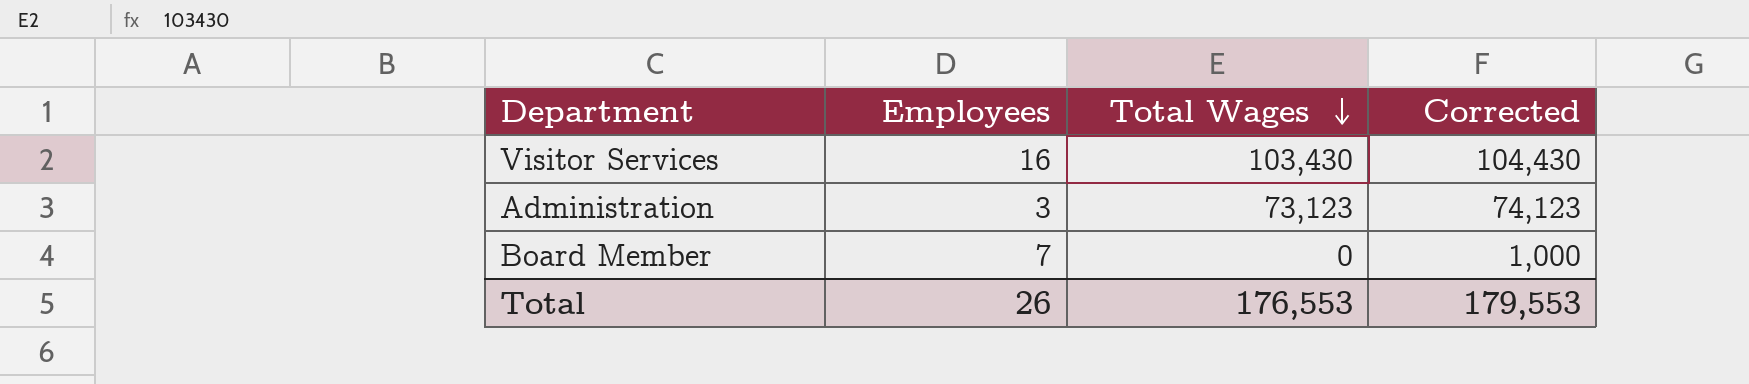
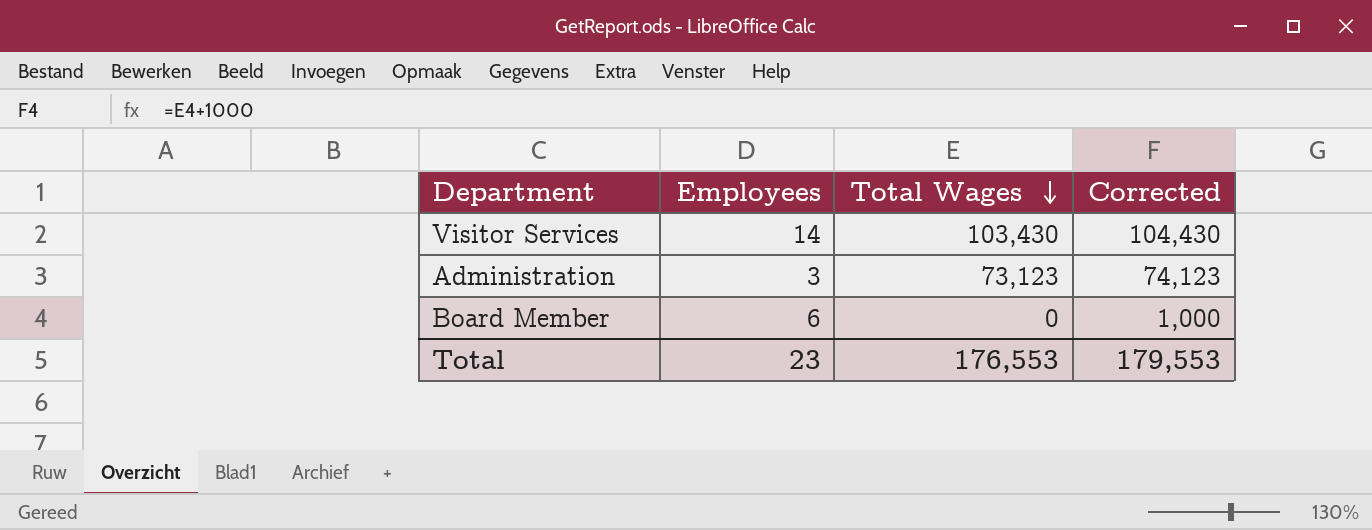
Visitor Services | Employees: 16 -> 14
Board Member | Employees: 7 -> 6
Total | Employees: 26 -> 23

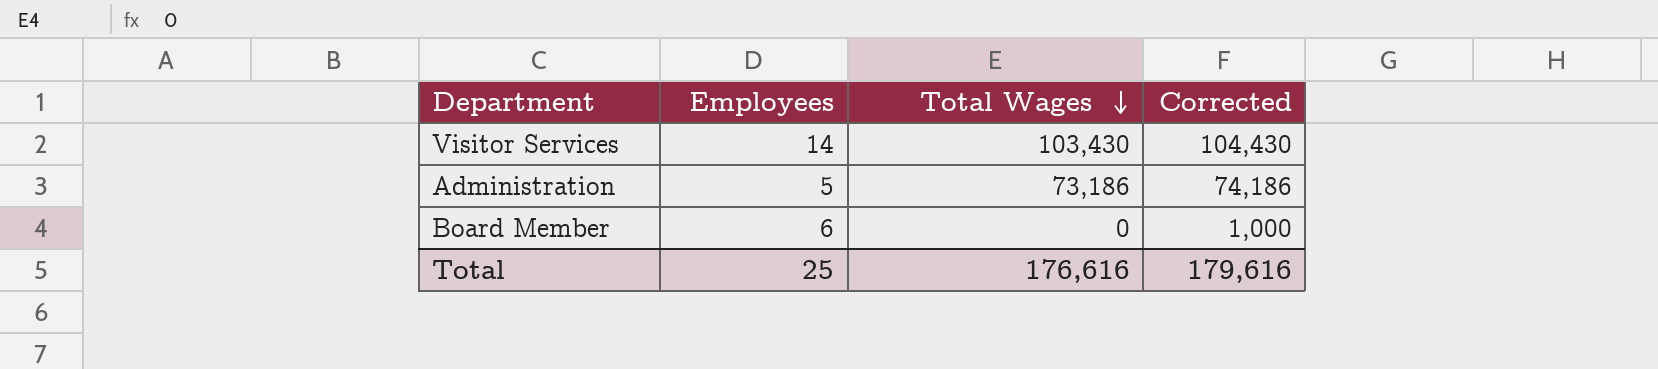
Administration | Employees: 3 -> 5
Administration | Total Wages: 73,123 -> 73,186
Administration | Corrected: 74,123 -> 74,186
Total | Employees: 23 -> 25
Total | Total Wages: 176,553 -> 176,616
Total | Corrected: 179,553 -> 179,616

